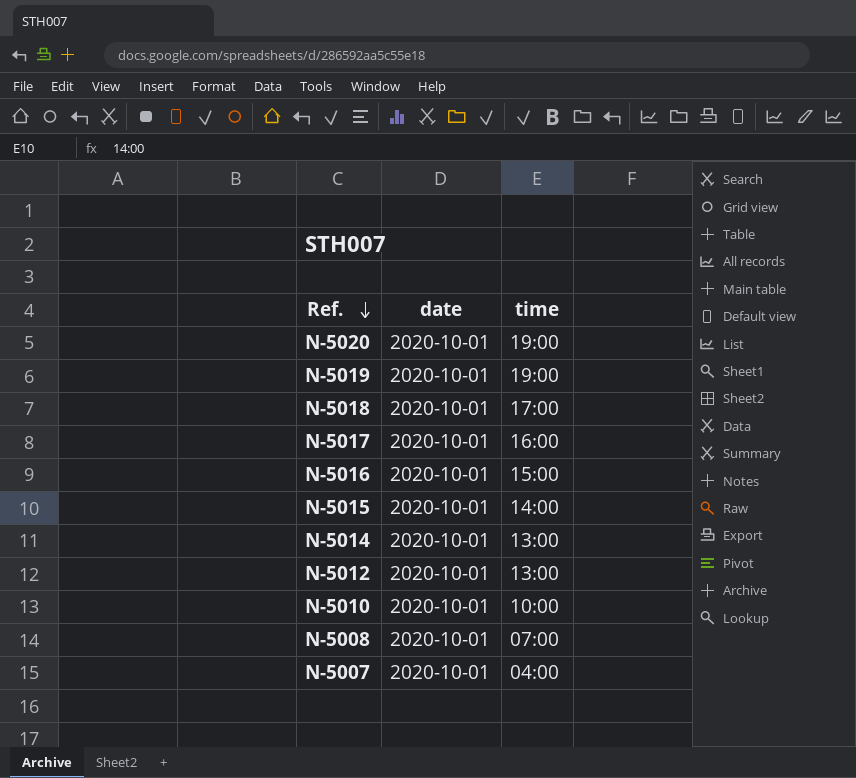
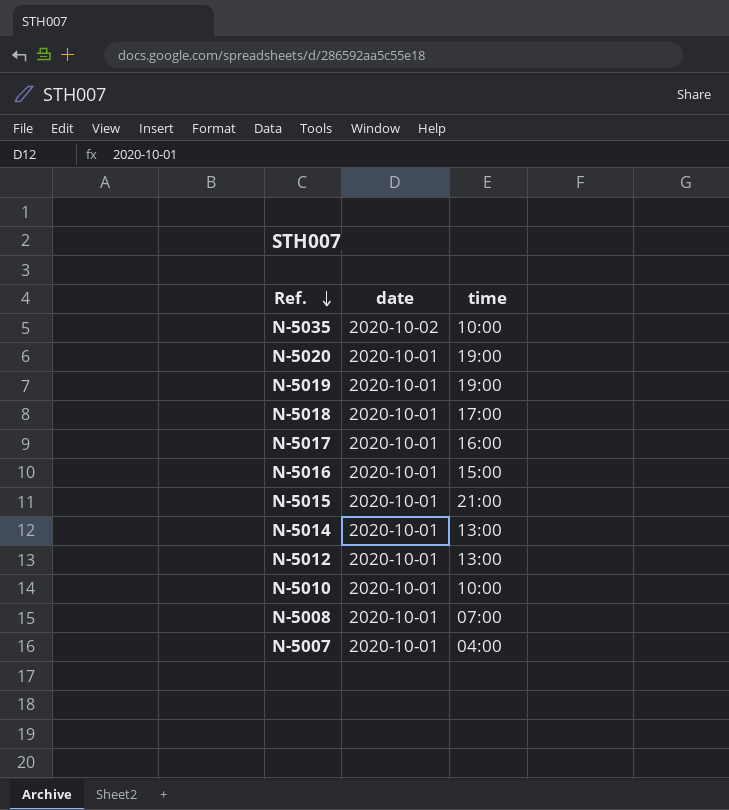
row N-5035: none -> 2020-10-02 | 10:00
N-5015 | time: 14:00 -> 21:00

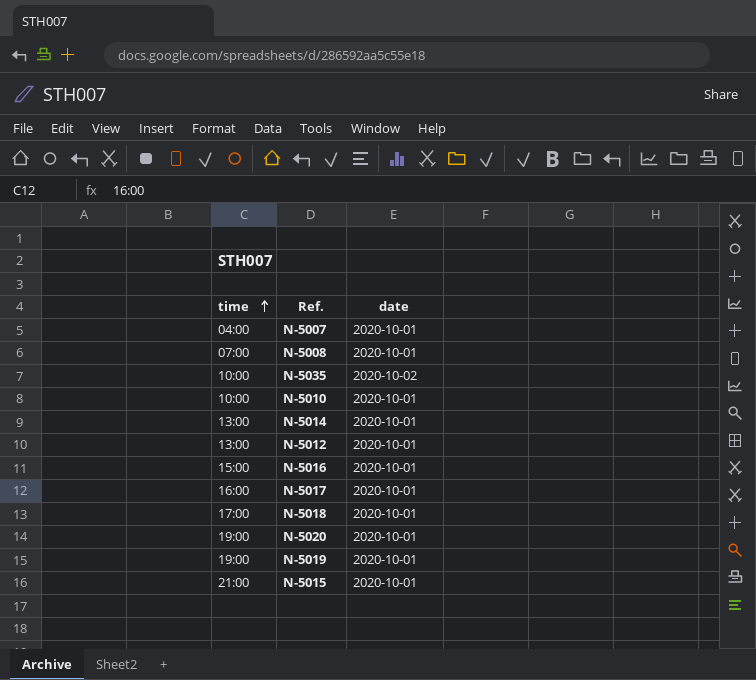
row order: Ref. descending -> time ascending
column time | position: 3 -> 1

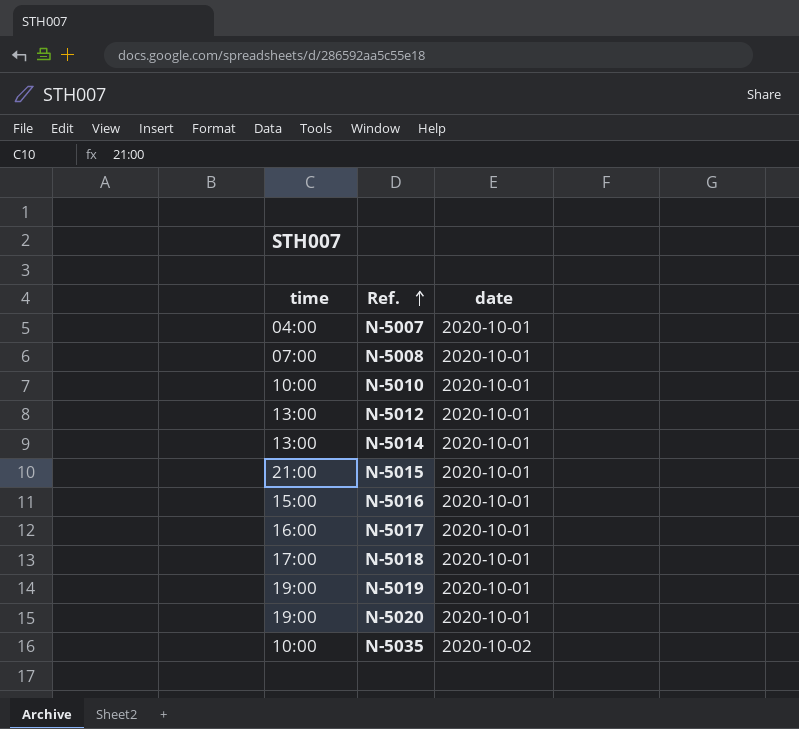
row order: time ascending -> Ref. ascending

